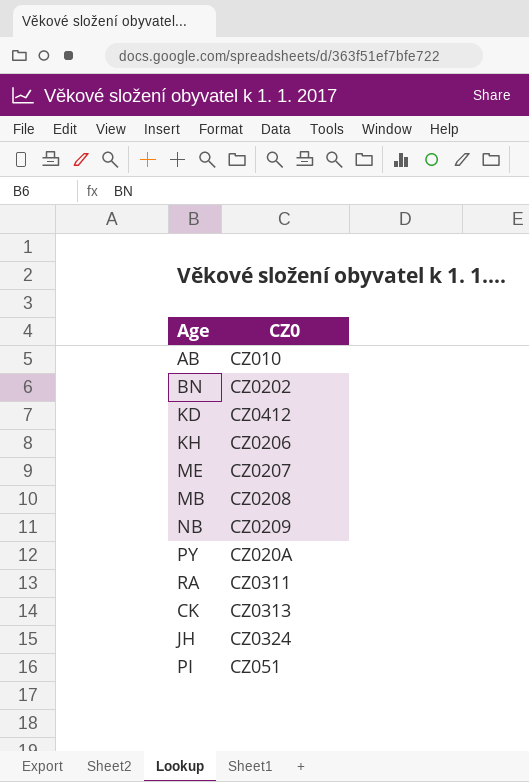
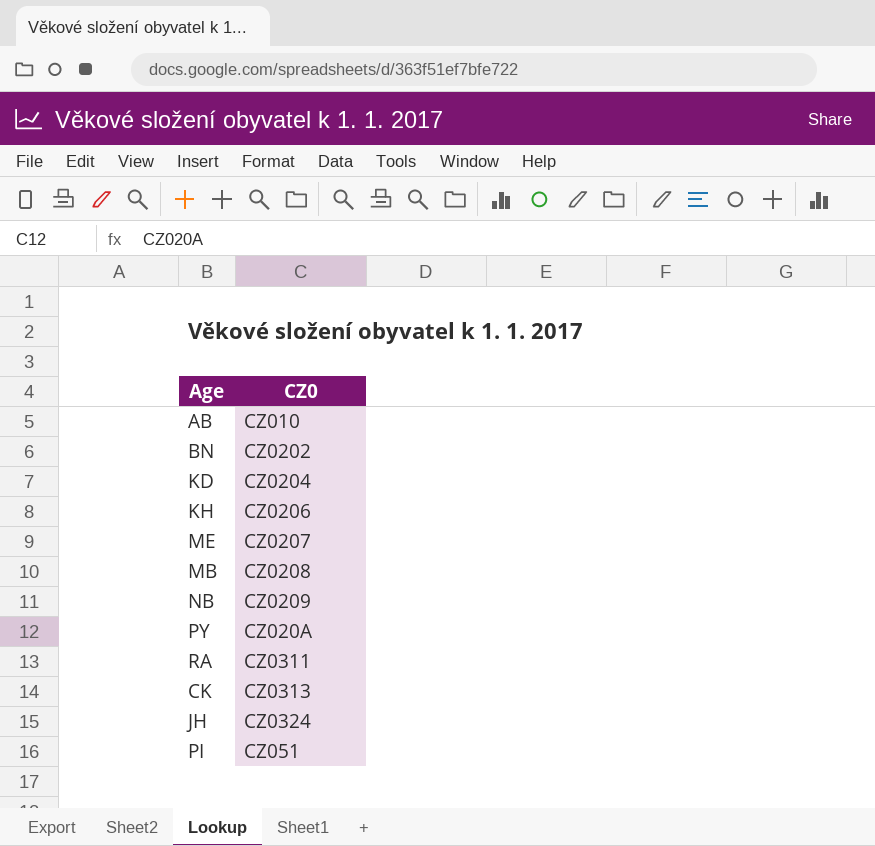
KD | CZ0: CZ0412 -> CZ0204

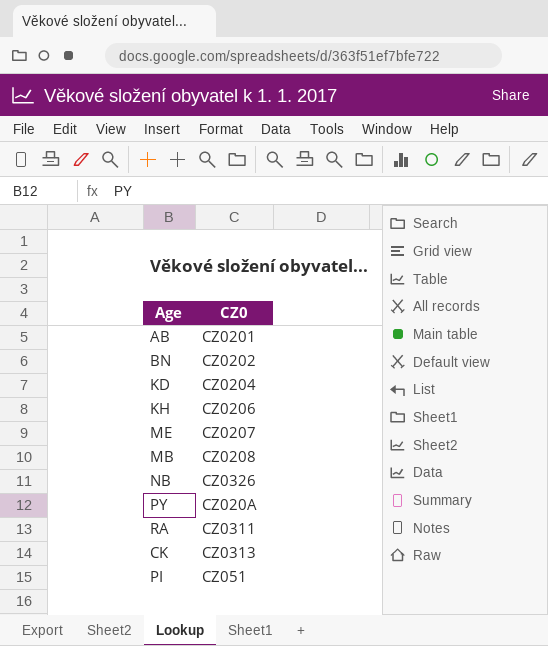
row JH: CZ0324 -> none
AB | CZ0: CZ010 -> CZ0201
NB | CZ0: CZ0209 -> CZ0326

